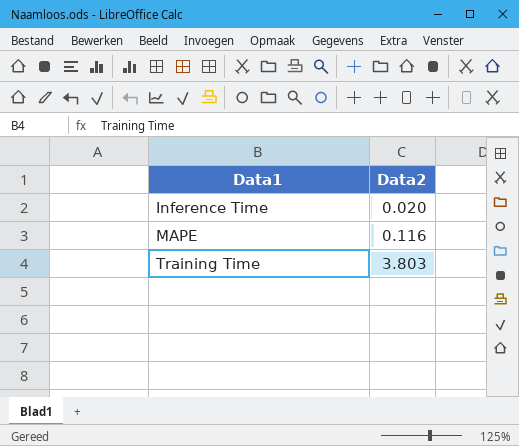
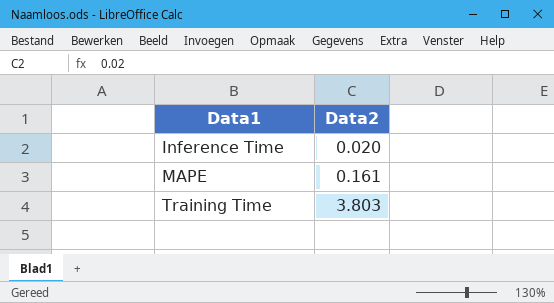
MAPE | Data2: 0.116 -> 0.161

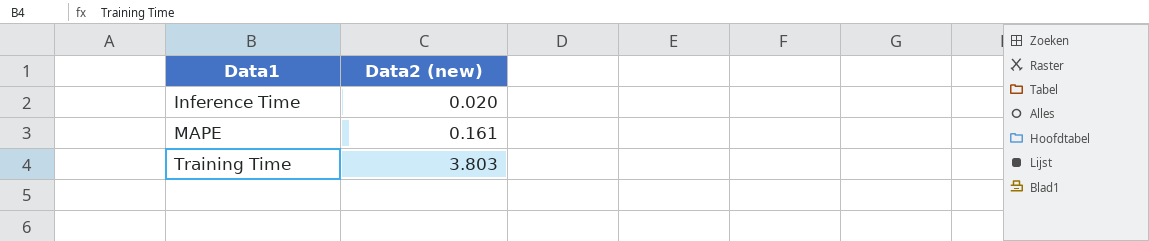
column name: Data2 -> Data2 (new)

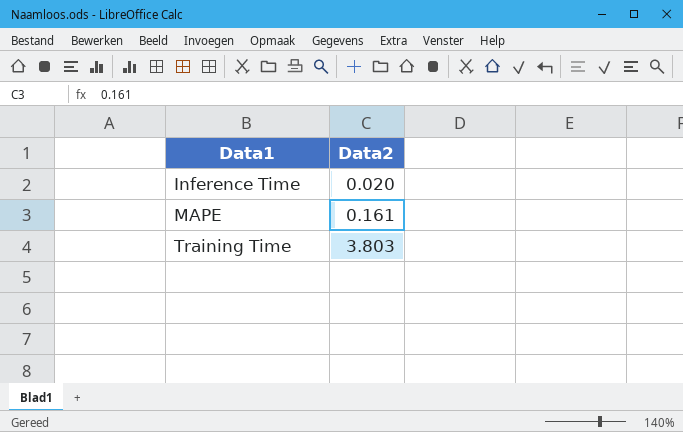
column name: Data2 (new) -> Data2

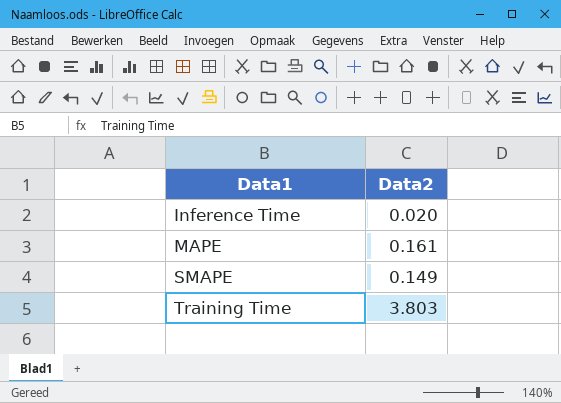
row SMAPE: none -> 0.149

